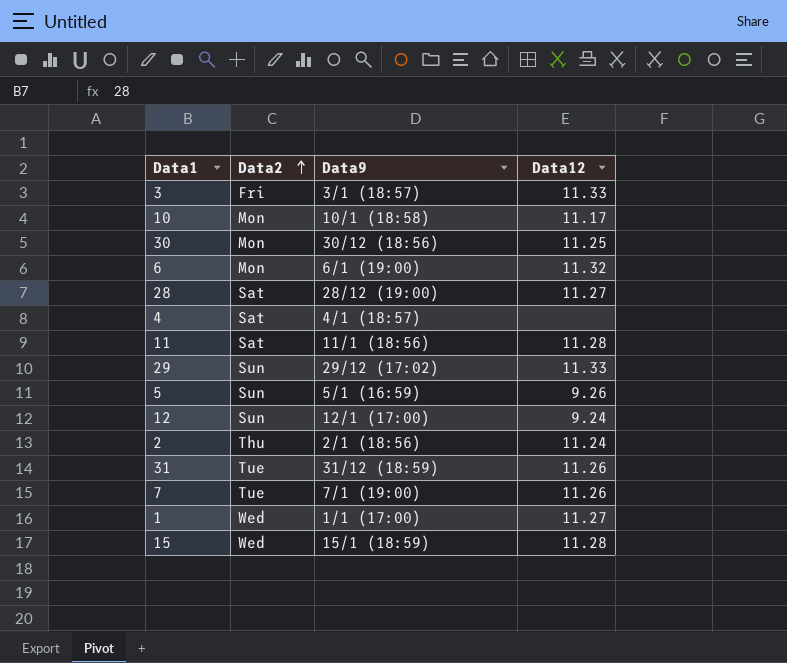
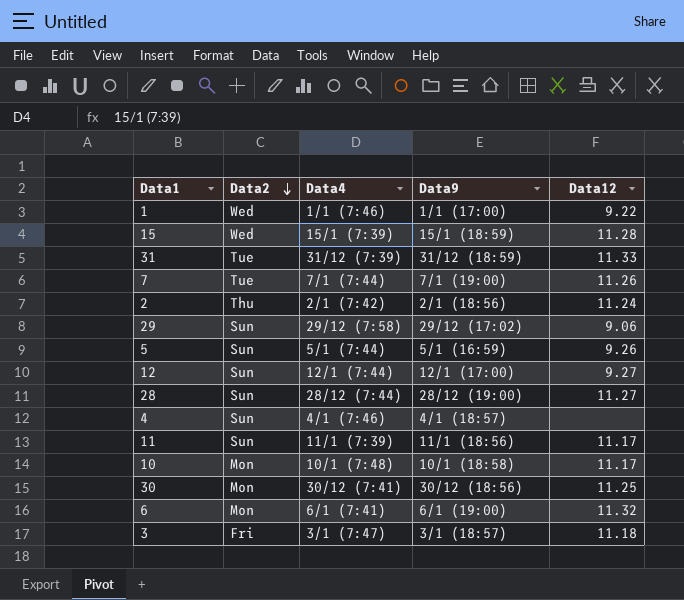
row order: Data2 ascending -> Data2 descending
column Data4 | position: none -> 3
1 | Data12: 11.27 -> 9.22
31 | Data12: 11.26 -> 11.33
29 | Data12: 11.33 -> 9.06
12 | Data12: 9.24 -> 9.27
28 | Data2: Sat -> Sun
4 | Data2: Sat -> Sun
11 | Data2: Sat -> Sun
11 | Data12: 11.28 -> 11.17
3 | Data12: 11.33 -> 11.18

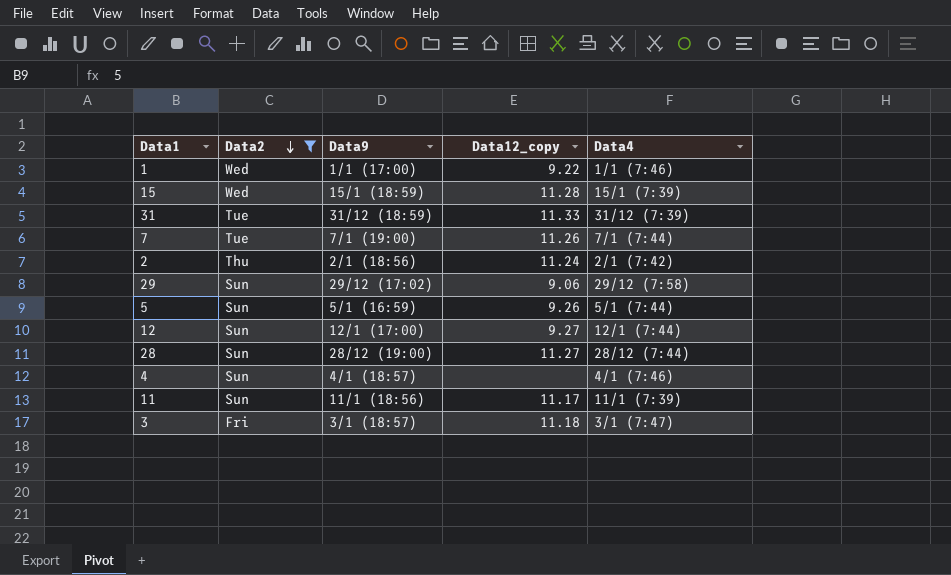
filter: none -> Data2 != Mon
column name: Data12 -> Data12_copy
column Data4 | position: 3 -> 5

